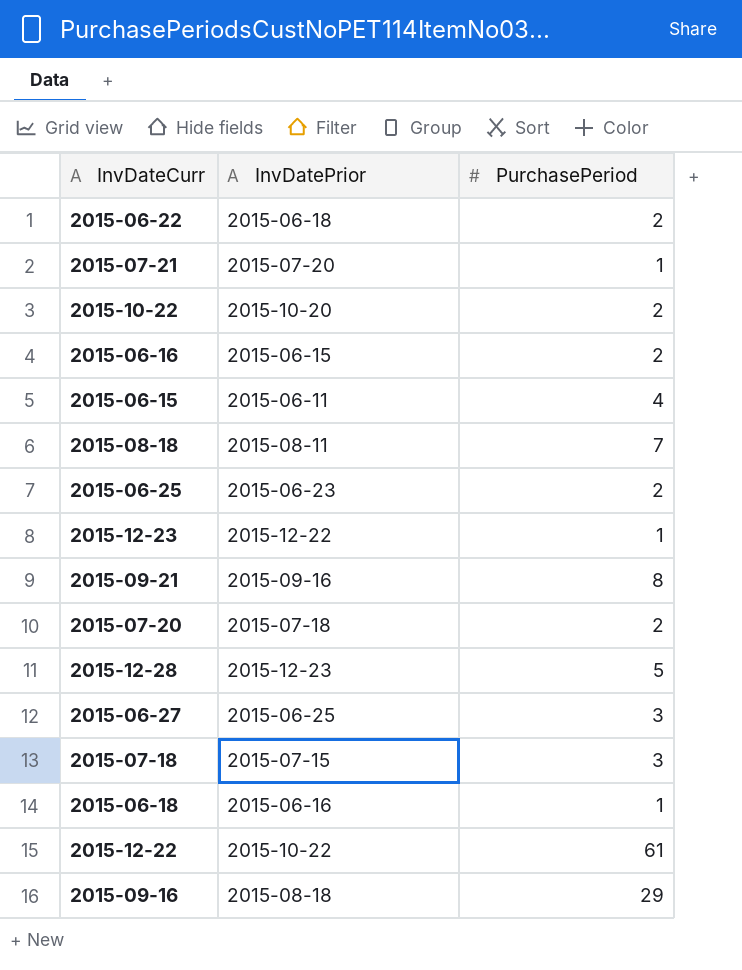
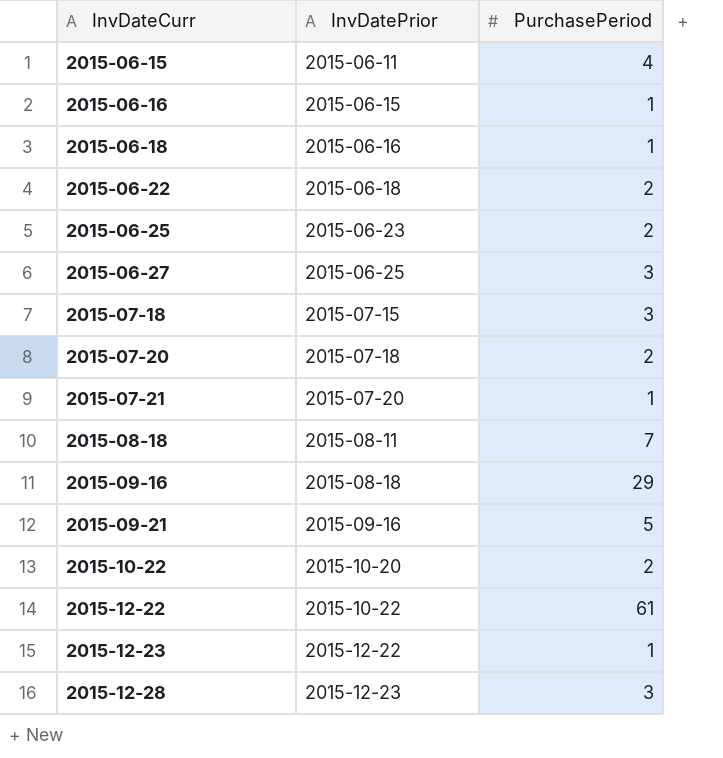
row order: none -> InvDateCurr ascending
2015-06-16 | PurchasePeriod: 2 -> 1
2015-09-21 | PurchasePeriod: 8 -> 5
2015-12-28 | PurchasePeriod: 5 -> 3

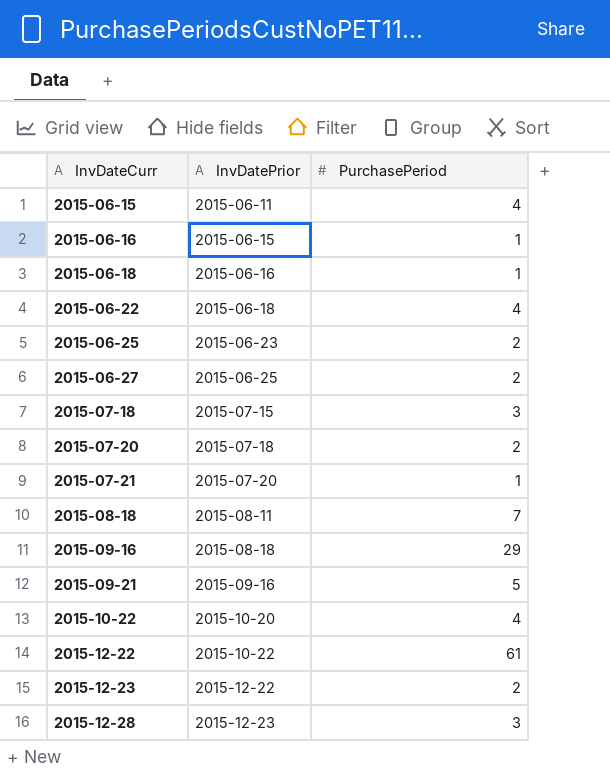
2015-06-22 | PurchasePeriod: 2 -> 4
2015-06-27 | PurchasePeriod: 3 -> 2
2015-10-22 | PurchasePeriod: 2 -> 4
2015-12-23 | PurchasePeriod: 1 -> 2

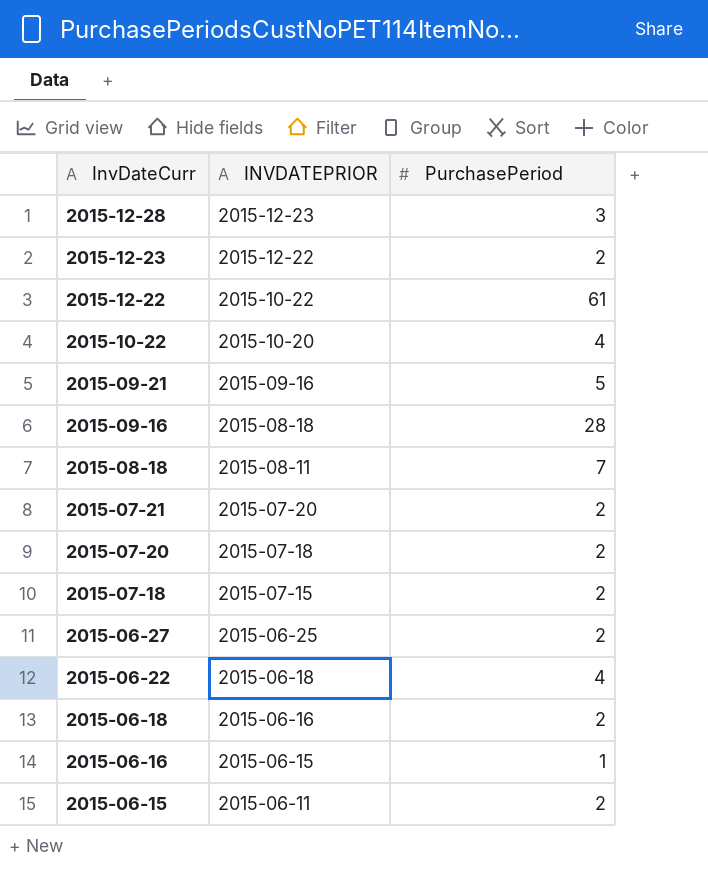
row order: InvDateCurr ascending -> InvDateCurr descending
column name: InvDatePrior -> INVDATEPRIOR
row 2015-06-25: 2015-06-23 | 2 -> none
2015-09-16 | PurchasePeriod: 29 -> 28
2015-07-21 | PurchasePeriod: 1 -> 2
2015-07-18 | PurchasePeriod: 3 -> 2
2015-06-18 | PurchasePeriod: 1 -> 2
2015-06-15 | PurchasePeriod: 4 -> 2

